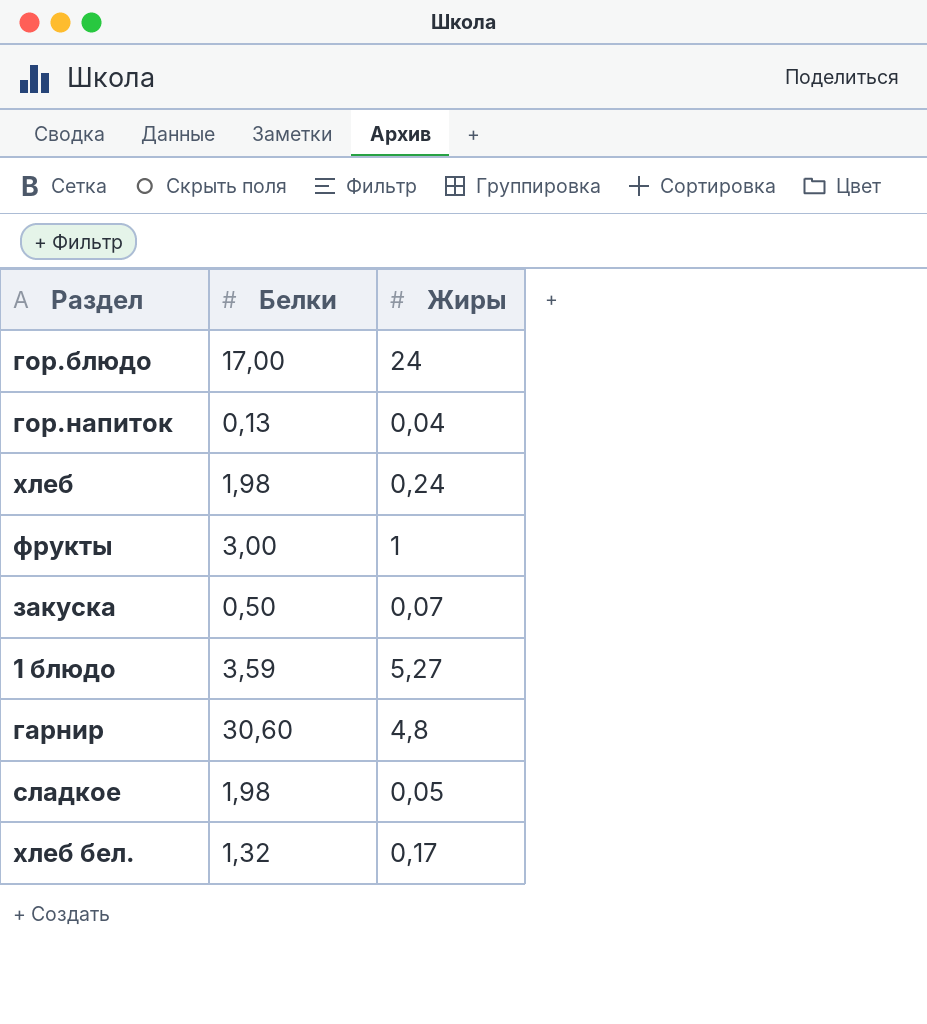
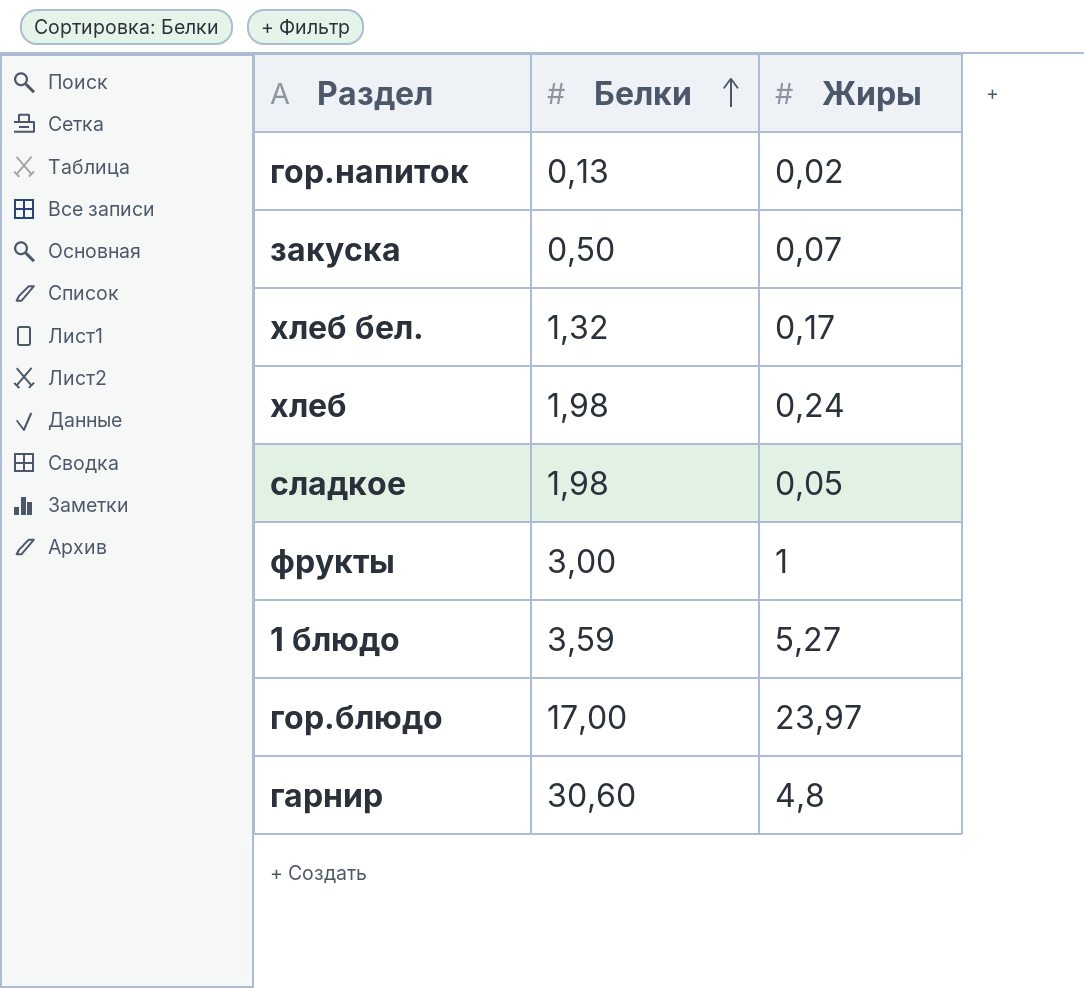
row order: none -> Белки ascending
гор.напиток | Жиры: 0,04 -> 0,02
гор.блюдо | Жиры: 24 -> 23,97

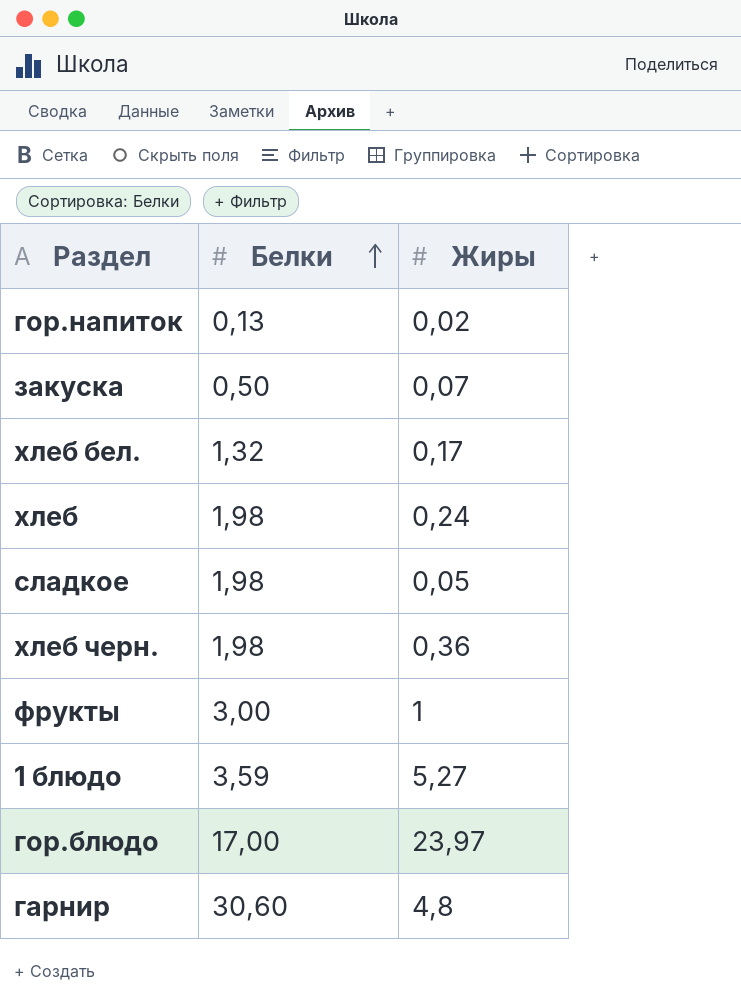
row хлеб черн.: none -> 1,98 | 0,36

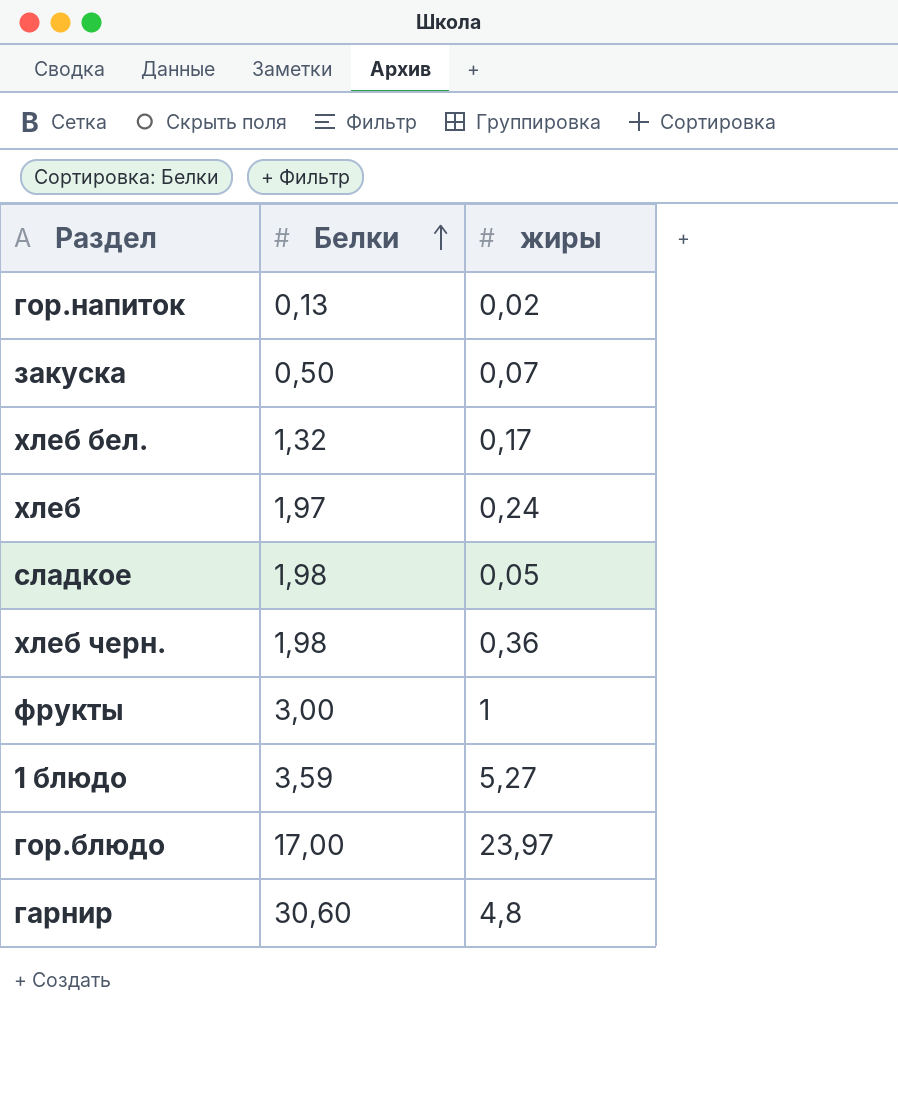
column name: Жиры -> жиры
хлеб | Белки: 1,98 -> 1,97

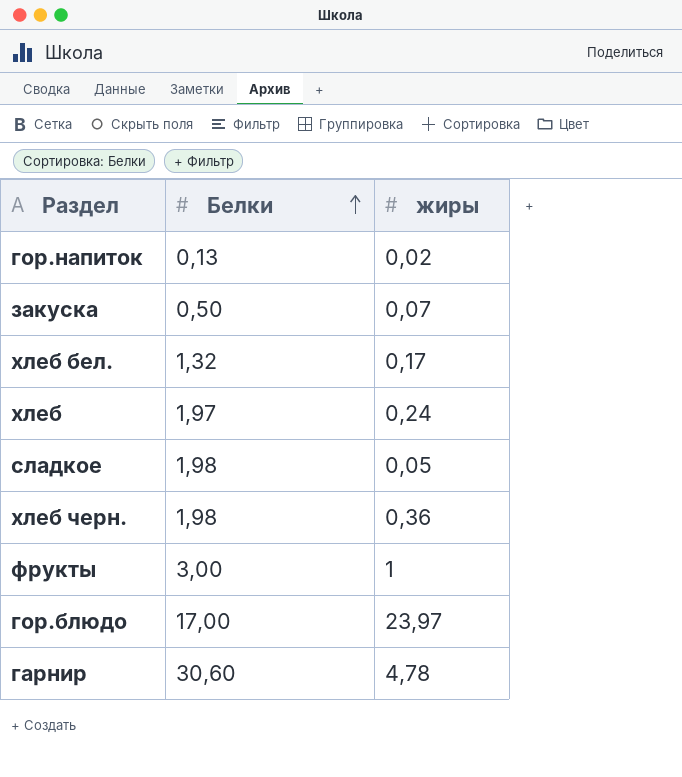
row 1 блюдо: 3,59 | 5,27 -> none
гарнир | жиры: 4,8 -> 4,78

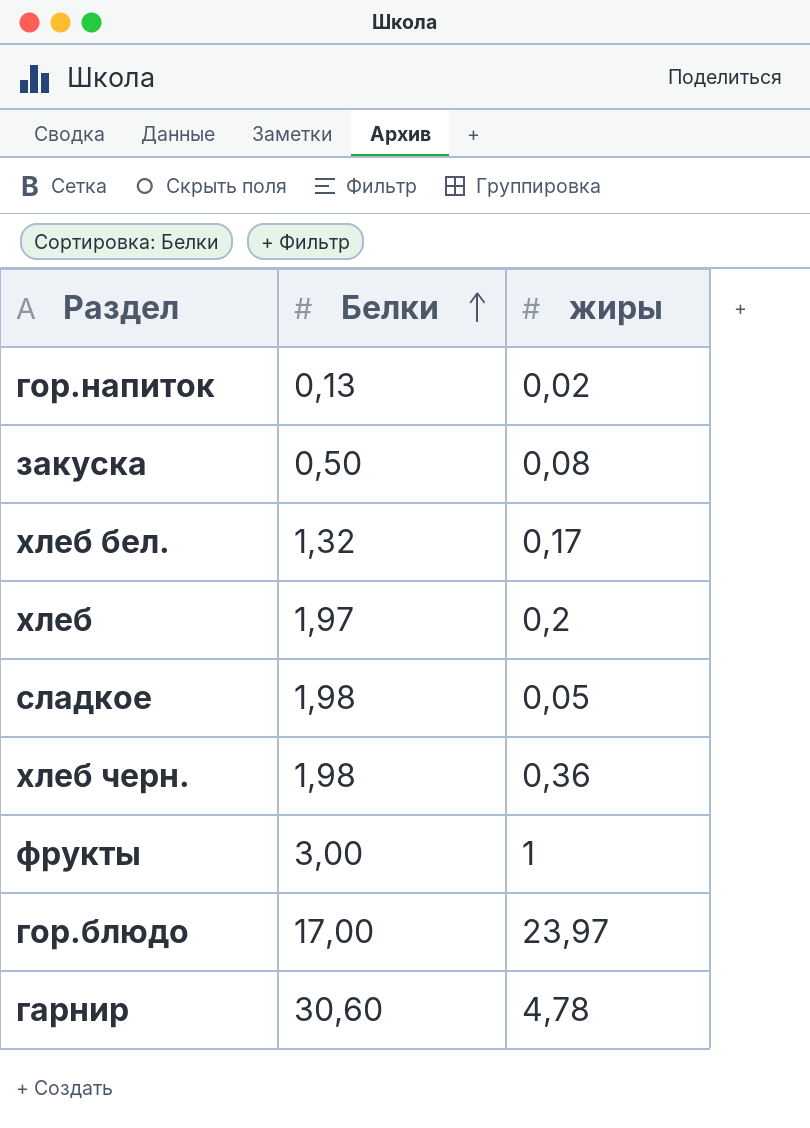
закуска | жиры: 0,07 -> 0,08
хлеб | жиры: 0,24 -> 0,2

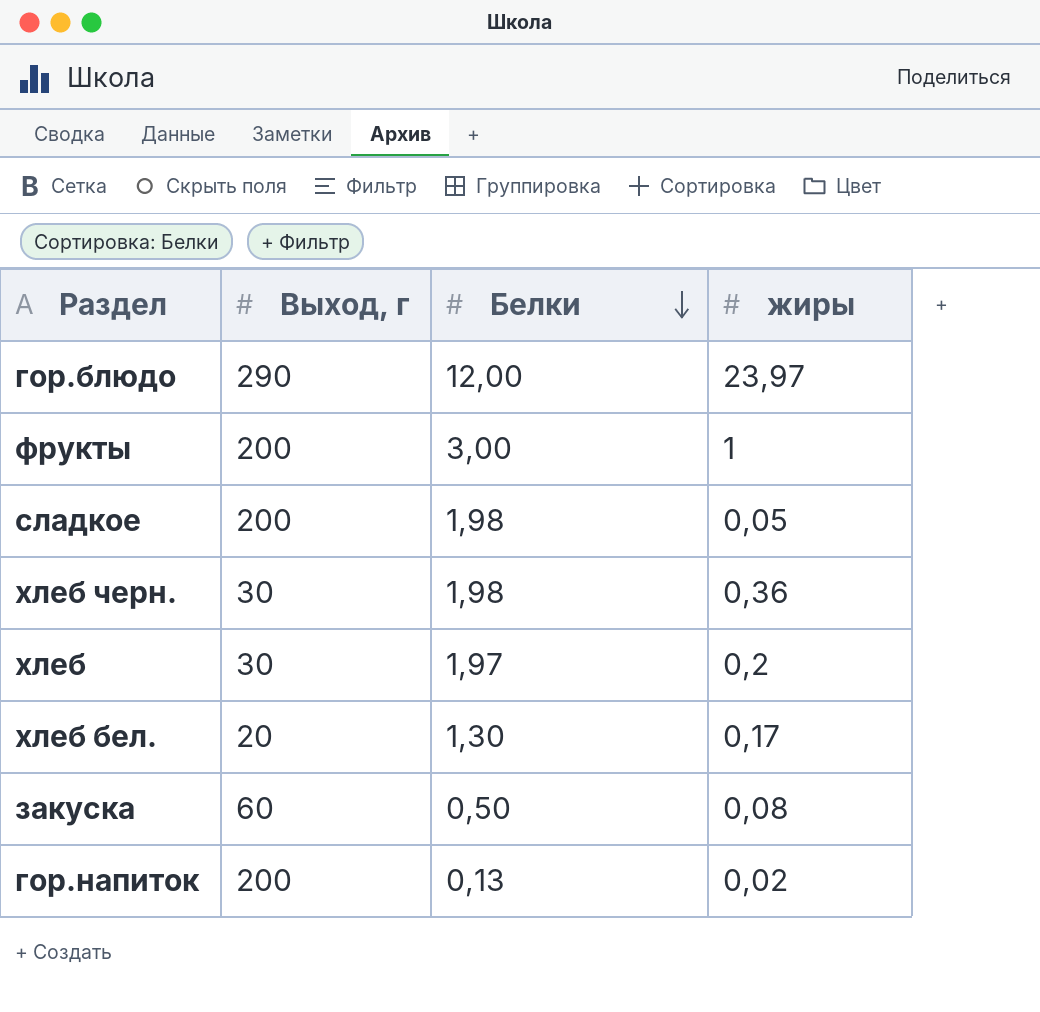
row order: Белки ascending -> Белки descending
column Выход, г | position: none -> 2
row гарнир: 30,60 | 4,78 -> none
гор.блюдо | Белки: 17,00 -> 12,00
хлеб бел. | Белки: 1,32 -> 1,30

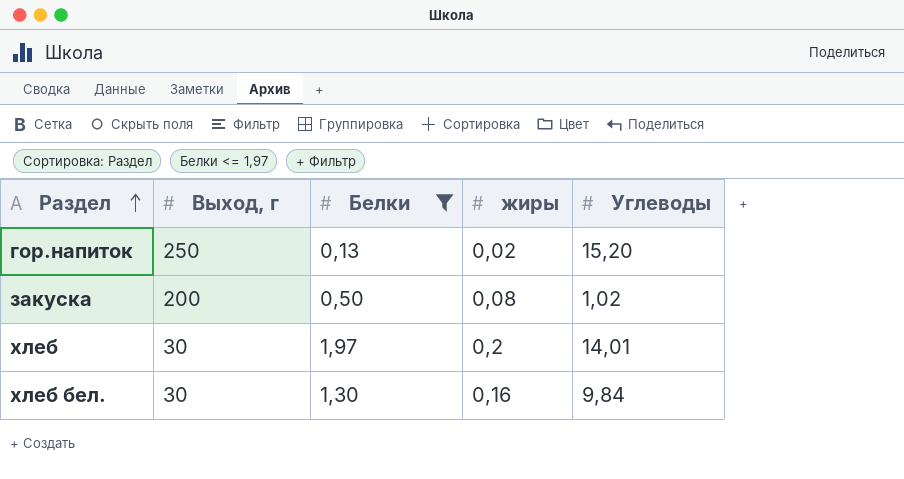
filter: none -> Белки <= 1,97
row order: Белки descending -> Раздел ascending
column Углеводы | position: none -> 5
гор.напиток | Выход, г: 200 -> 250
закуска | Выход, г: 60 -> 200
хлеб бел. | Выход, г: 20 -> 30
хлеб бел. | жиры: 0,17 -> 0,16

